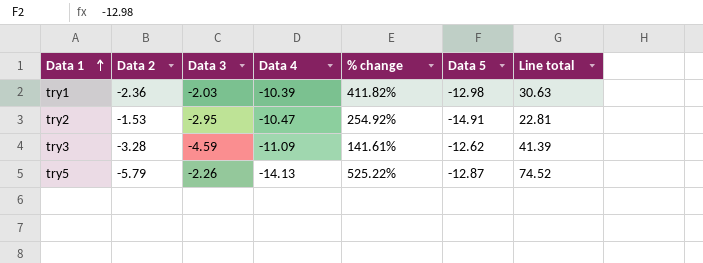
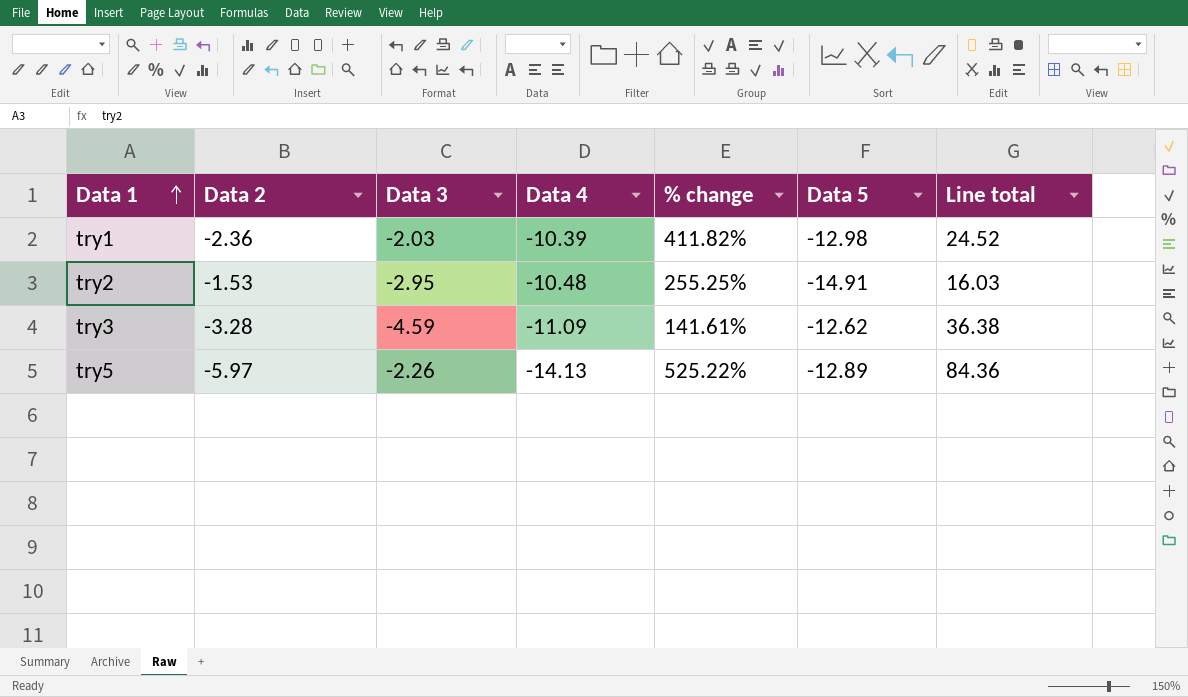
column Line total | formula: [Data 2] * [Data 5] -> [Data 2] * [Data 4]
try2 | Data 4: -10.47 -> -10.48
try2 | % change: 254.92% -> 255.25%
try5 | Data 2: -5.79 -> -5.97
try5 | Data 5: -12.87 -> -12.89

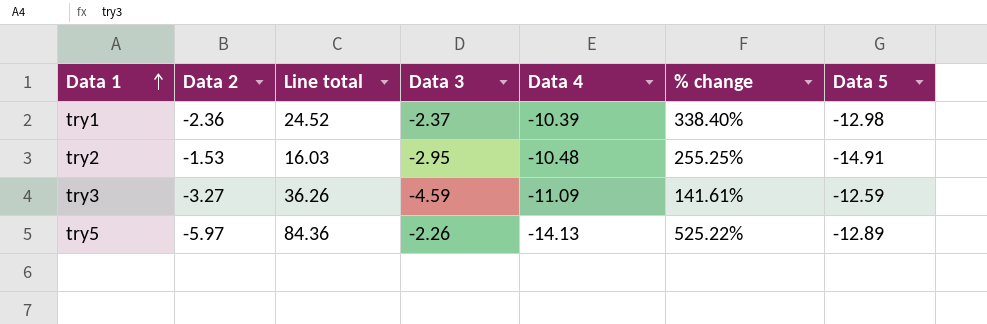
column Line total | position: 7 -> 3
try1 | Data 3: -2.03 -> -2.37
try1 | % change: 411.82% -> 338.40%
try3 | Data 2: -3.28 -> -3.27
try3 | Line total: 36.38 -> 36.26
try3 | Data 5: -12.62 -> -12.59

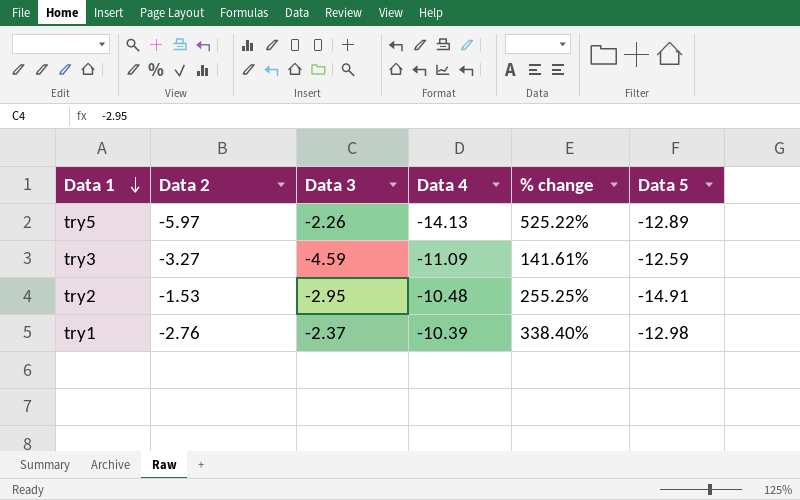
row order: Data 1 ascending -> Data 1 descending
column Line total | formula: [Data 2] * [Data 4] -> none
try1 | Data 2: -2.36 -> -2.76

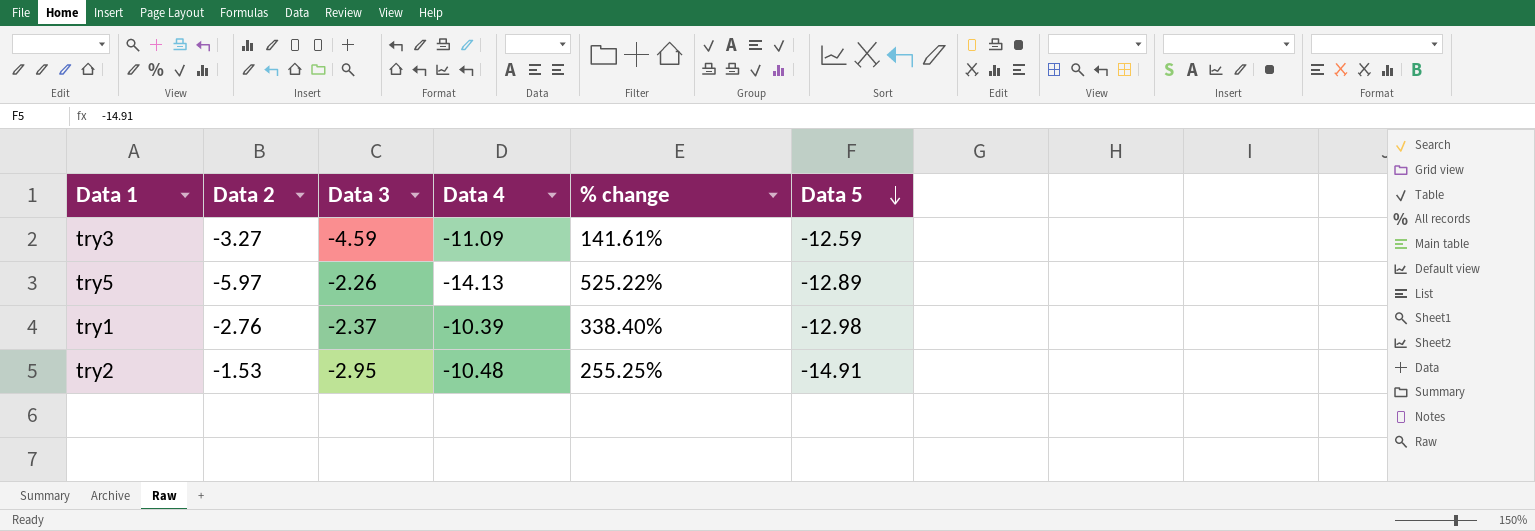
row order: Data 1 descending -> Data 5 descending

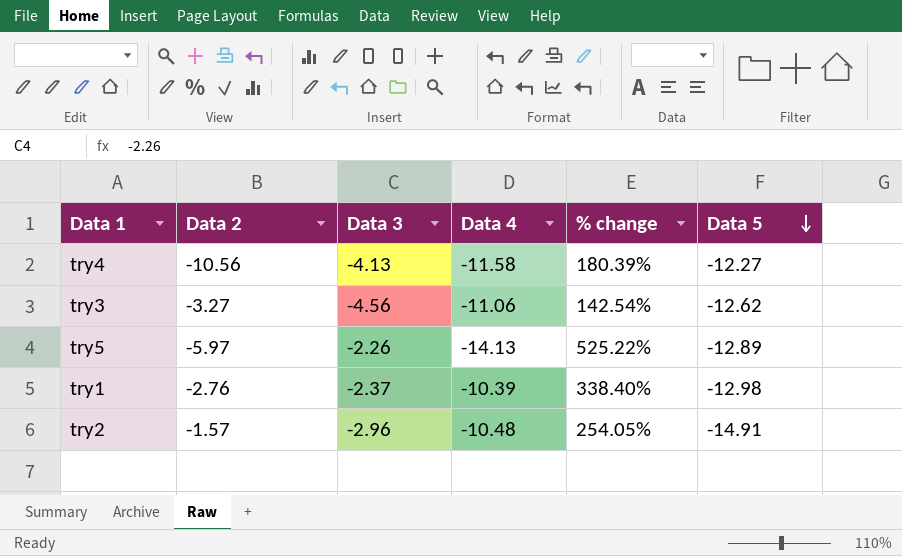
row try4: none -> -10.56 | -4.13 | -11.58 | 180.39% | -12.27
try3 | Data 3: -4.59 -> -4.56
try3 | Data 4: -11.09 -> -11.06
try3 | % change: 141.61% -> 142.54%
try3 | Data 5: -12.59 -> -12.62
try2 | Data 2: -1.53 -> -1.57
try2 | Data 3: -2.95 -> -2.96
try2 | % change: 255.25% -> 254.05%

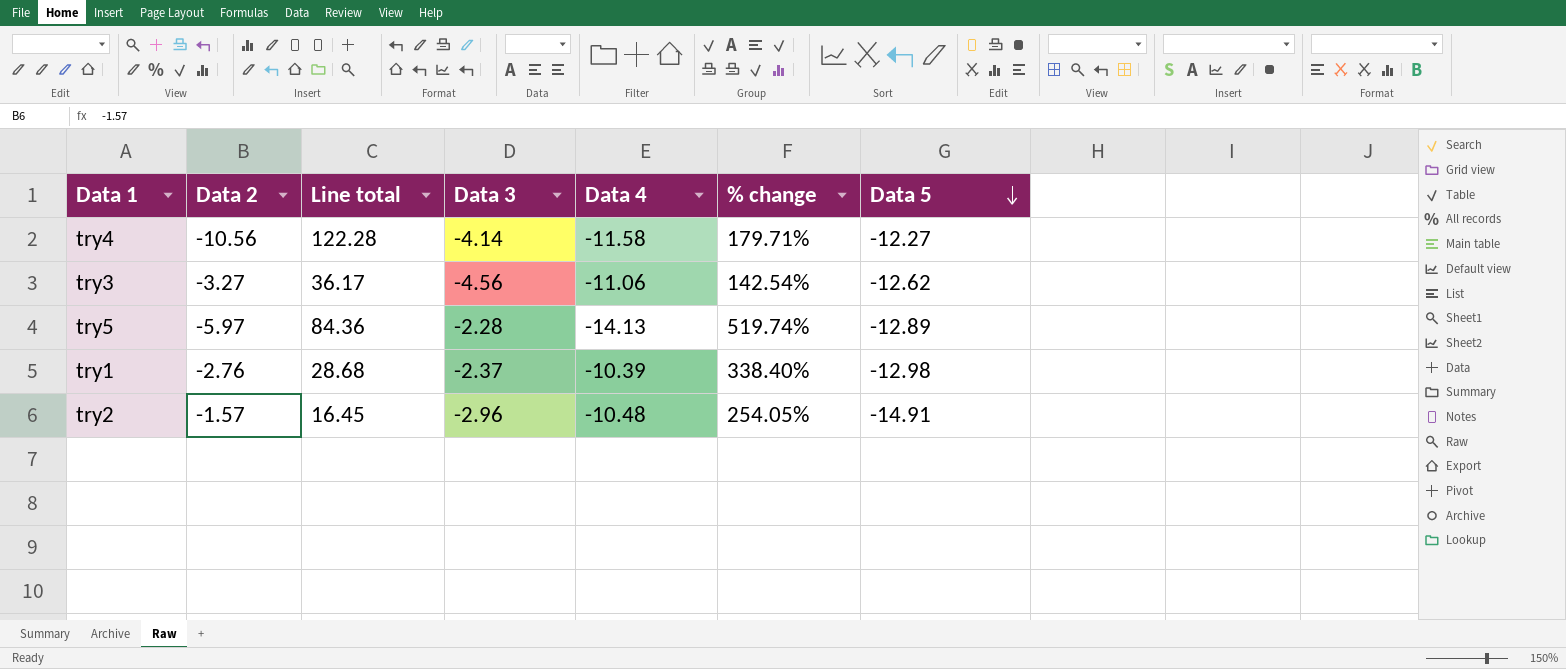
column Line total | formula: none -> [Data 2] * [Data 4]
try4 | Data 3: -4.13 -> -4.14
try4 | % change: 180.39% -> 179.71%
try5 | Data 3: -2.26 -> -2.28
try5 | % change: 525.22% -> 519.74%

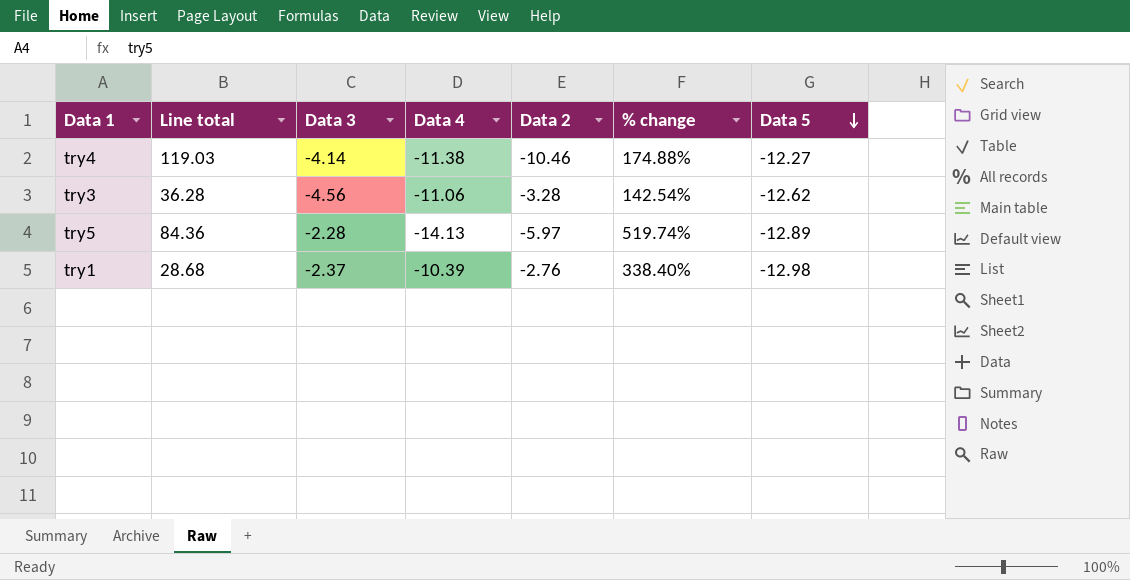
column Data 2 | position: 2 -> 5
row try2: -1.57 | 16.45 | -2.96 | -10.48 | 254.05% | -14.91 -> none
try4 | Line total: 122.28 -> 119.03
try4 | Data 4: -11.58 -> -11.38
try4 | Data 2: -10.56 -> -10.46
try4 | % change: 179.71% -> 174.88%
try3 | Line total: 36.17 -> 36.28
try3 | Data 2: -3.27 -> -3.28

